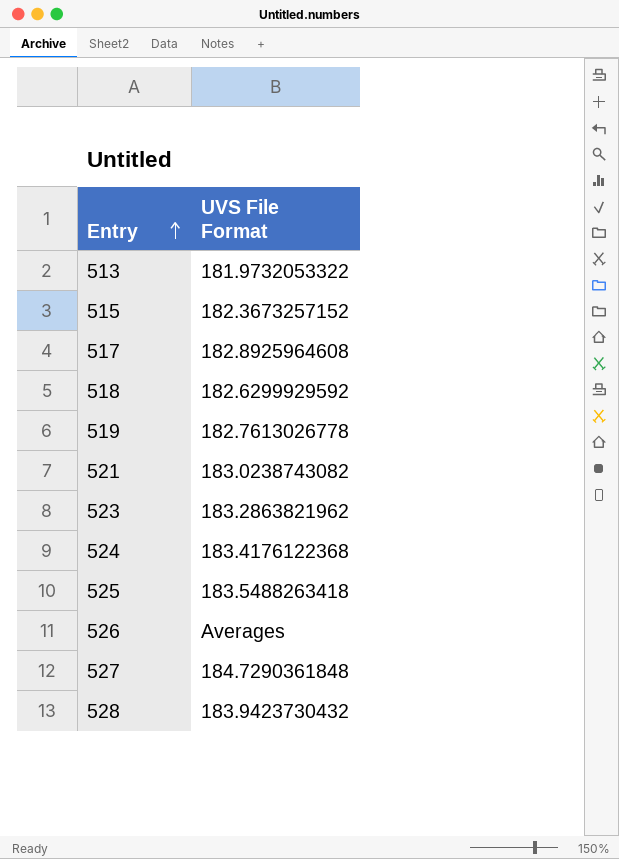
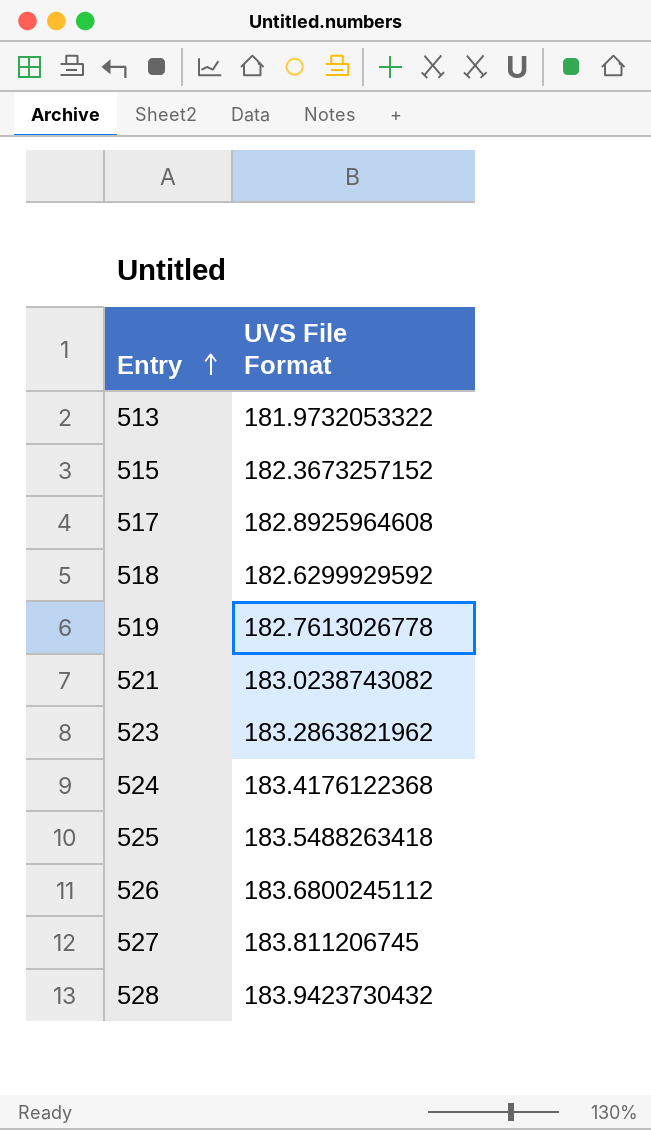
526 | UVS File Format: Averages -> 183.6800245112
527 | UVS File Format: 184.7290361848 -> 183.811206745

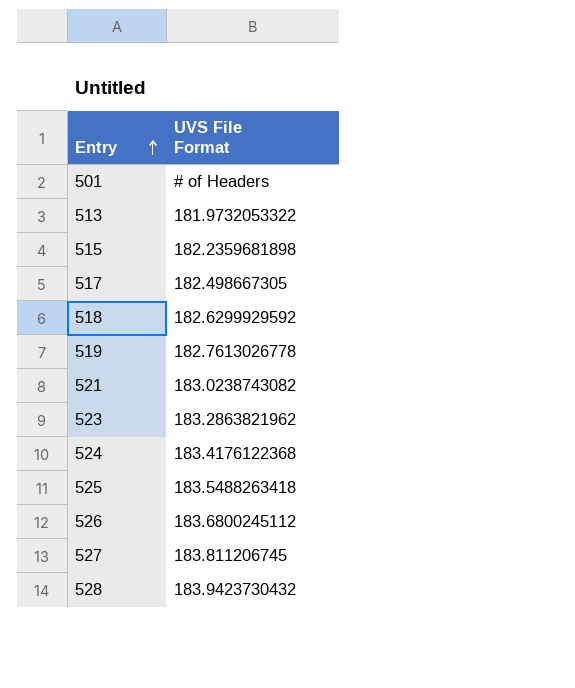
row 501: none -> # of Headers
515 | UVS File Format: 182.3673257152 -> 182.2359681898
517 | UVS File Format: 182.8925964608 -> 182.498667305

